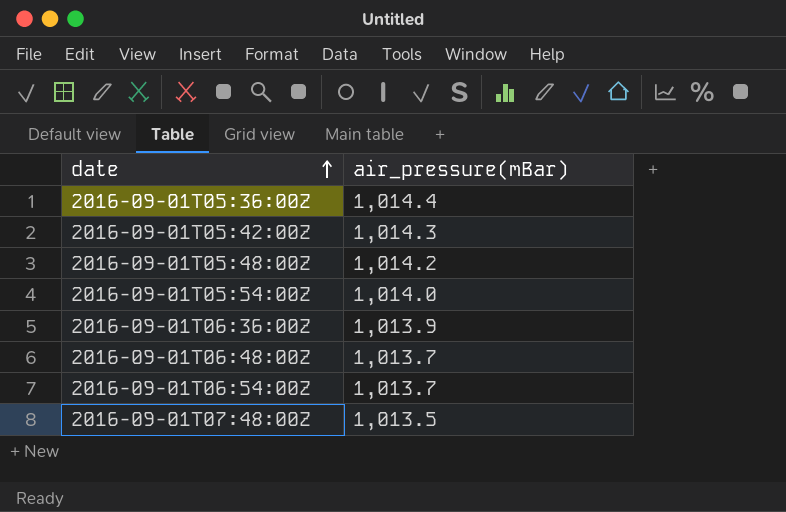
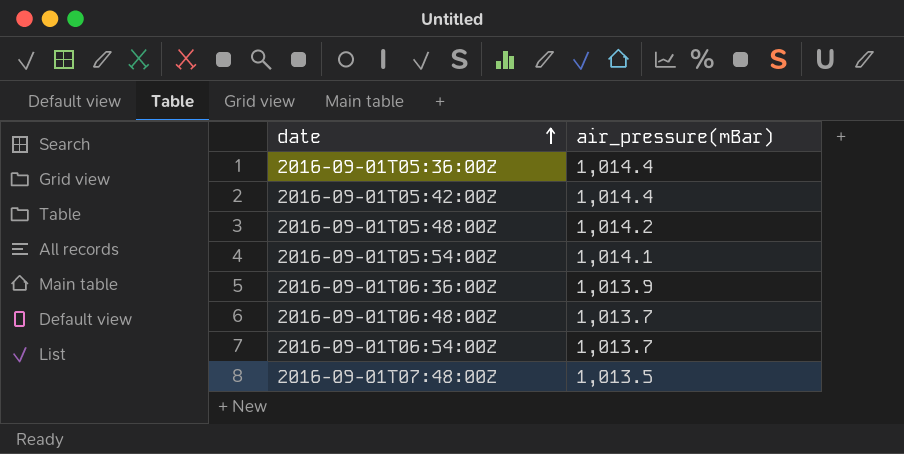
2016-09-01T05:42:00Z | air_pressure(mBar): 1,014.3 -> 1,014.4
2016-09-01T05:54:00Z | air_pressure(mBar): 1,014.0 -> 1,014.1

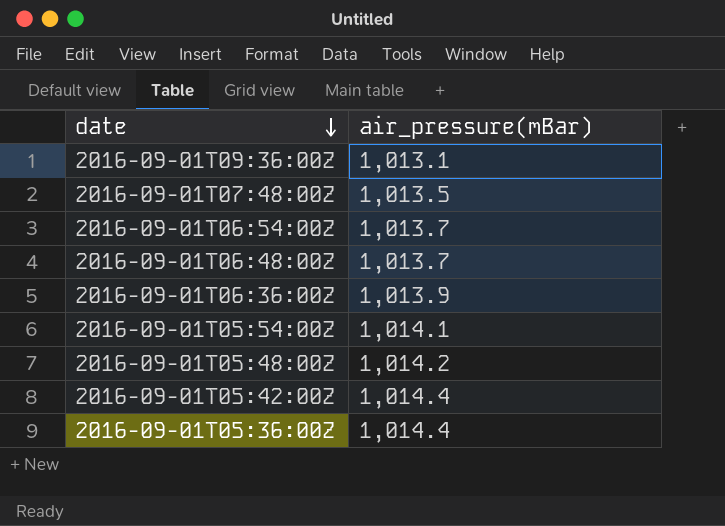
row order: date ascending -> date descending
row 2016-09-01T09:36:00Z: none -> 1,013.1

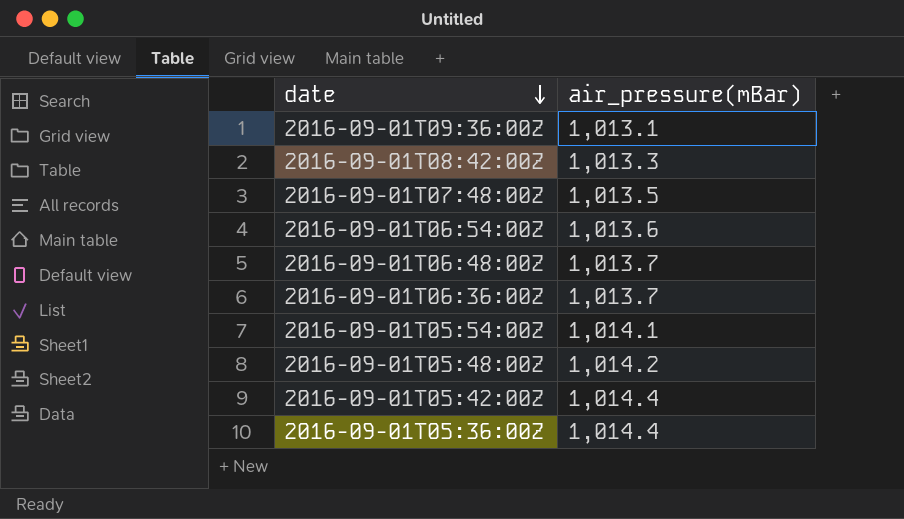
row 2016-09-01T08:42:00Z: none -> 1,013.3
2016-09-01T06:54:00Z | air_pressure(mBar): 1,013.7 -> 1,013.6
2016-09-01T06:36:00Z | air_pressure(mBar): 1,013.9 -> 1,013.7

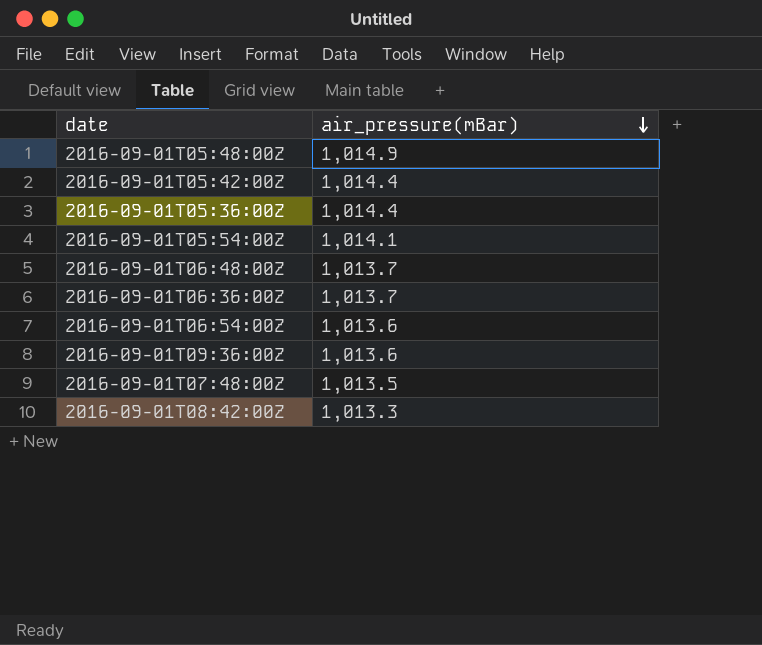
row order: date descending -> air_pressure(mBar) descending
2016-09-01T05:48:00Z | air_pressure(mBar): 1,014.2 -> 1,014.9
2016-09-01T09:36:00Z | air_pressure(mBar): 1,013.1 -> 1,013.6

